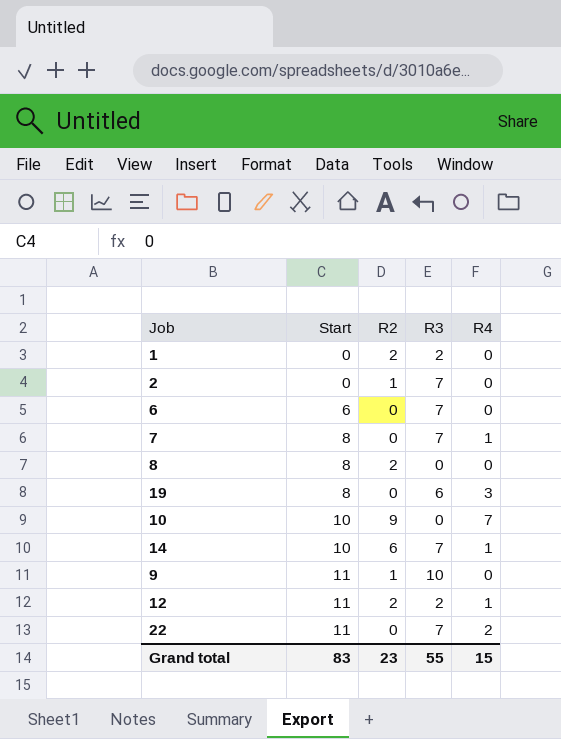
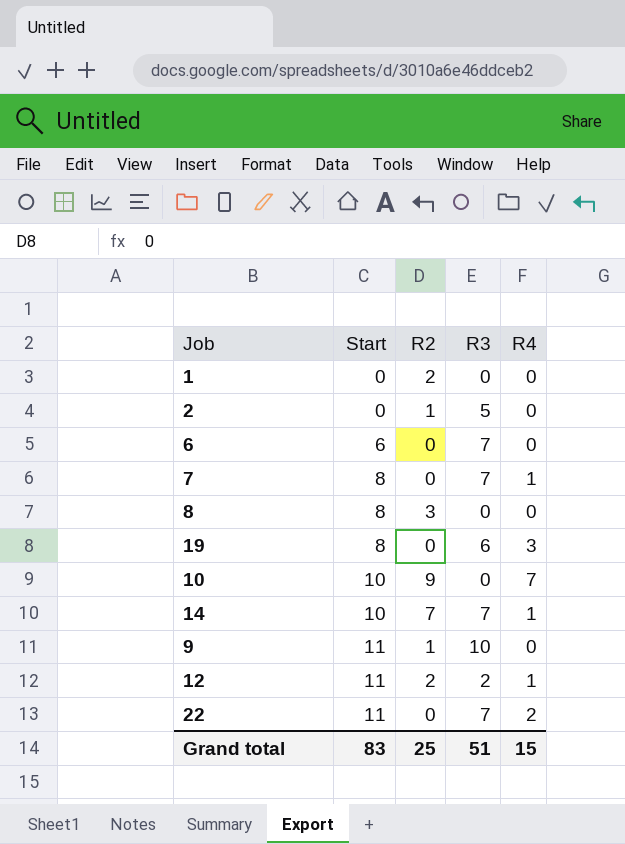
1 | R3: 2 -> 0
2 | R3: 7 -> 5
8 | R2: 2 -> 3
14 | R2: 6 -> 7
Grand total | R2: 23 -> 25
Grand total | R3: 55 -> 51

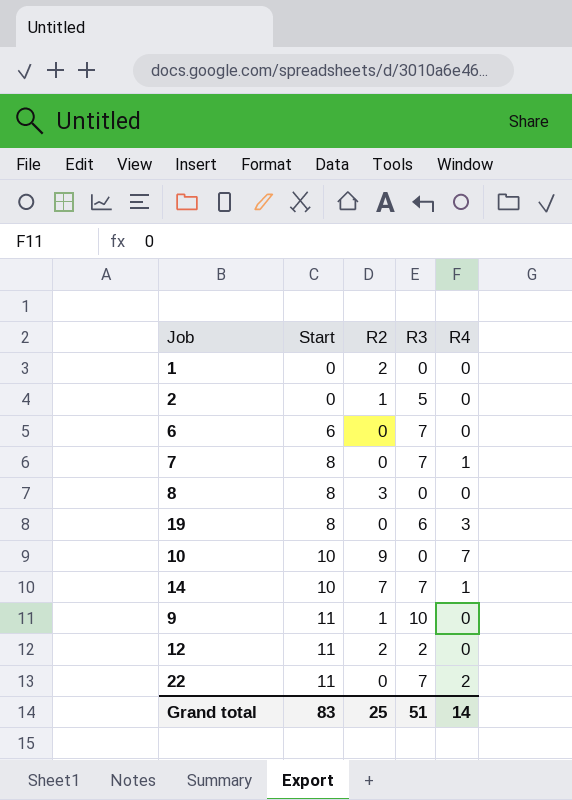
12 | R4: 1 -> 0
Grand total | R4: 15 -> 14

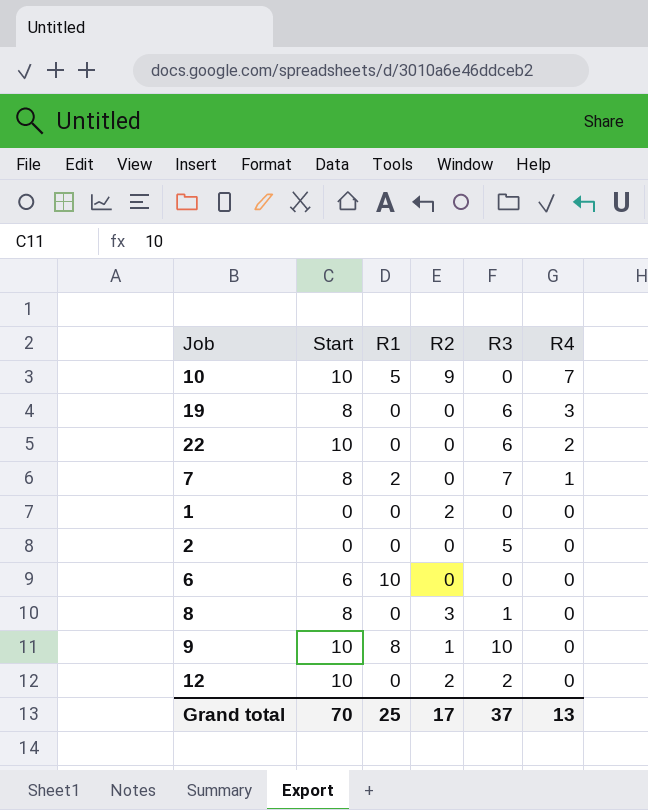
row order: Start ascending -> R4 descending
column R1 | position: none -> 3
row 14: 10 | 7 | 7 | 1 -> none
22 | Start: 11 -> 10
22 | R3: 7 -> 6
2 | R2: 1 -> 0
6 | R3: 7 -> 0
8 | R3: 0 -> 1
9 | Start: 11 -> 10
12 | Start: 11 -> 10
Grand total | Start: 83 -> 70
Grand total | R2: 25 -> 17
Grand total | R3: 51 -> 37
Grand total | R4: 14 -> 13

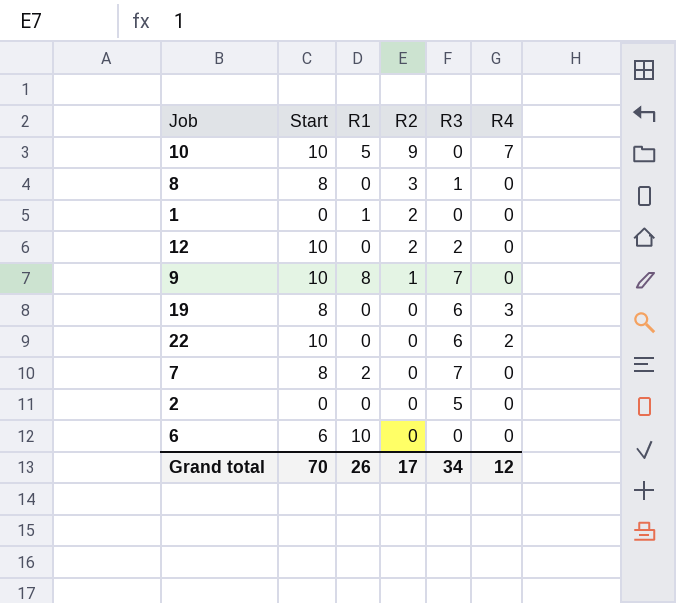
row order: R4 descending -> R2 descending
1 | R1: 0 -> 1
9 | R3: 10 -> 7
7 | R4: 1 -> 0
Grand total | R1: 25 -> 26
Grand total | R3: 37 -> 34
Grand total | R4: 13 -> 12

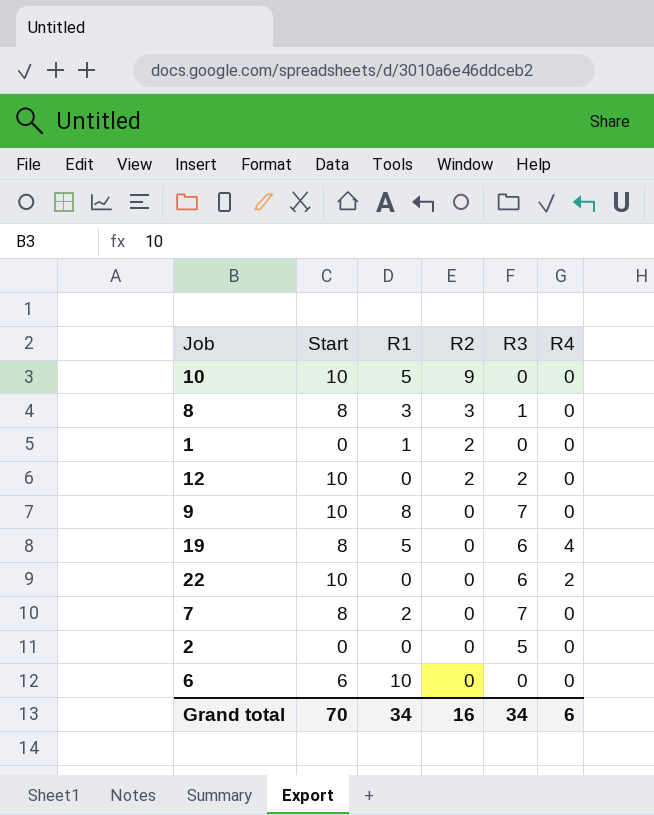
10 | R4: 7 -> 0
8 | R1: 0 -> 3
9 | R2: 1 -> 0
19 | R1: 0 -> 5
19 | R4: 3 -> 4
Grand total | R1: 26 -> 34
Grand total | R2: 17 -> 16
Grand total | R4: 12 -> 6

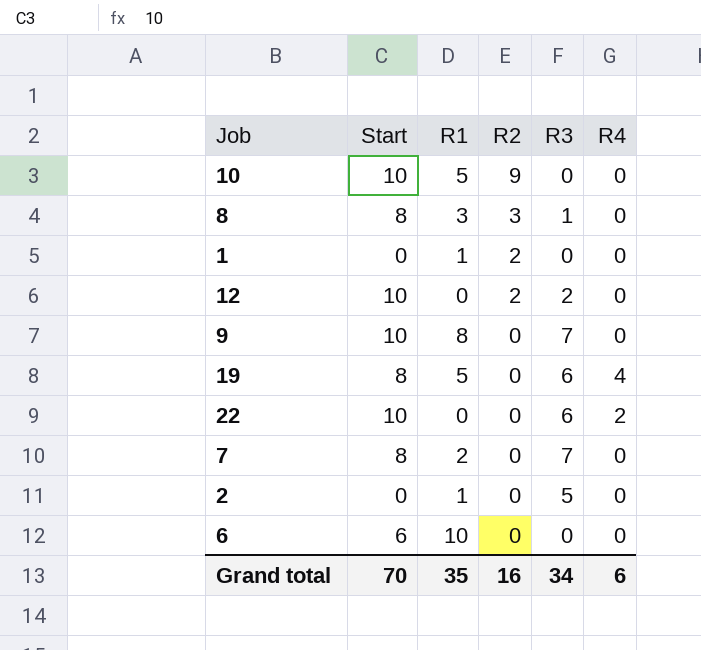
2 | R1: 0 -> 1
Grand total | R1: 34 -> 35

